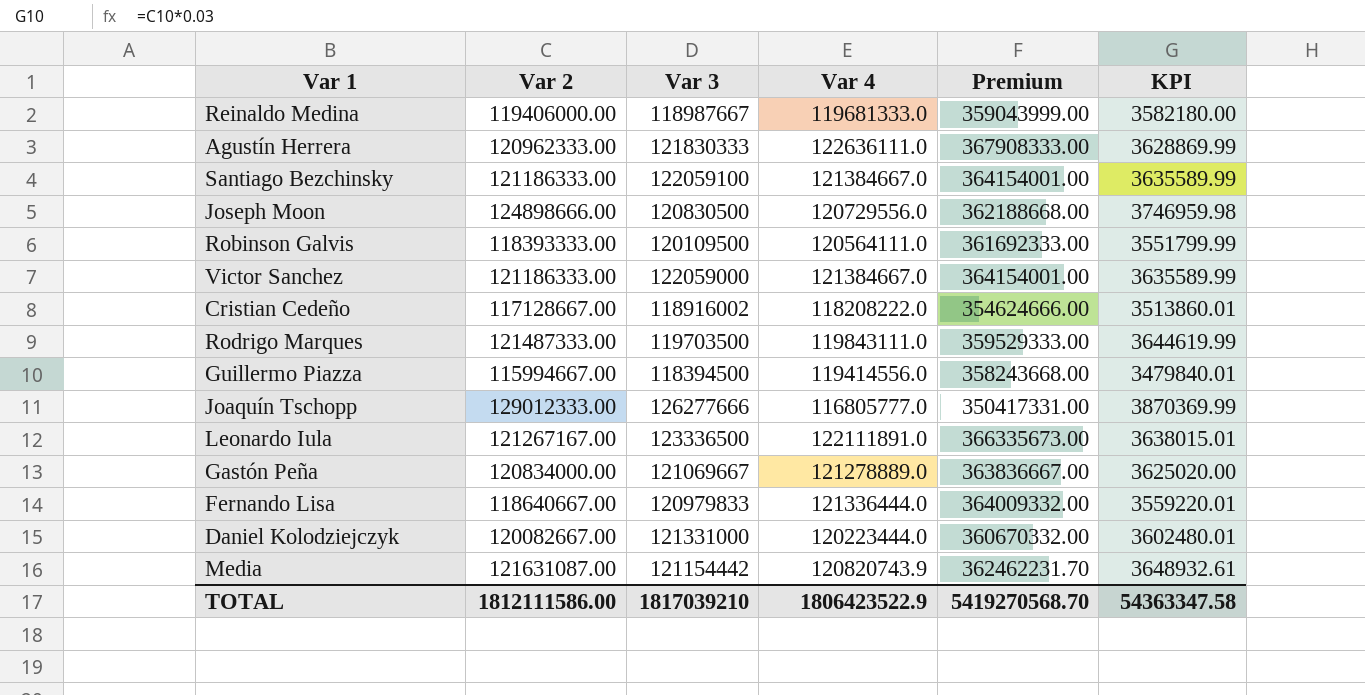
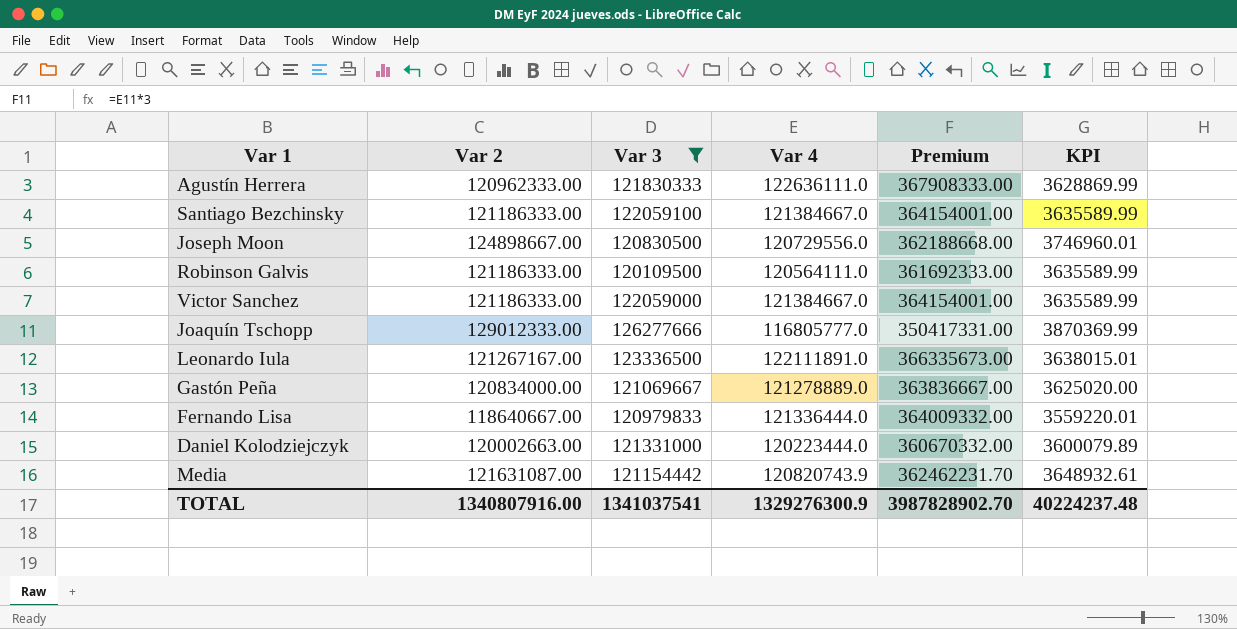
filter: none -> Var 3 >= 120109500
Joseph Moon | Var 2: 124898666.00 -> 124898667.00
Joseph Moon | KPI: 3746959.98 -> 3746960.01
Robinson Galvis | Var 2: 118393333.00 -> 121186333.00
Robinson Galvis | KPI: 3551799.99 -> 3635589.99
Daniel Kolodziejczyk | Var 2: 120082667.00 -> 120002663.00
Daniel Kolodziejczyk | KPI: 3602480.01 -> 3600079.89
TOTAL | Var 2: 1812111586.00 -> 1340807916.00
TOTAL | Var 3: 1817039210 -> 1341037541
TOTAL | Var 4: 1806423522.9 -> 1329276300.9
TOTAL | Premium: 5419270568.70 -> 3987828902.70
TOTAL | KPI: 54363347.58 -> 40224237.48

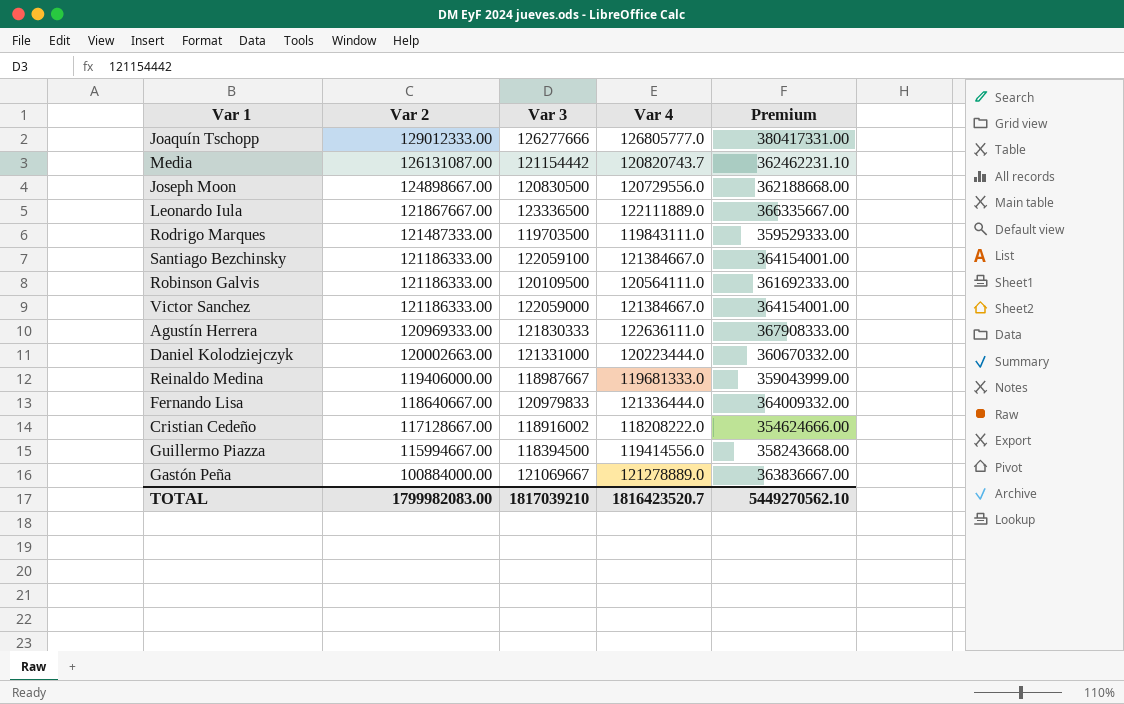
filter: Var 3 >= 120109500 -> none
row order: none -> Var 2 descending
column KPI | formula: [Var 2] * 0.03 -> none
Joaquín Tschopp | Var 4: 116805777.0 -> 126805777.0
Joaquín Tschopp | Premium: 350417331.00 -> 380417331.00
Media | Var 2: 121631087.00 -> 126131087.00
Media | Var 4: 120820743.9 -> 120820743.7
Media | Premium: 362462231.70 -> 362462231.10
Leonardo Iula | Var 2: 121267167.00 -> 121867667.00
Leonardo Iula | Var 4: 122111891.0 -> 122111889.0
Leonardo Iula | Premium: 366335673.00 -> 366335667.00
Agustín Herrera | Var 2: 120962333.00 -> 120969333.00
Gastón Peña | Var 2: 120834000.00 -> 100884000.00
TOTAL | Var 2: 1340807916.00 -> 1799982083.00
TOTAL | Var 3: 1341037541 -> 1817039210
TOTAL | Var 4: 1329276300.9 -> 1816423520.7
TOTAL | Premium: 3987828902.70 -> 5449270562.10

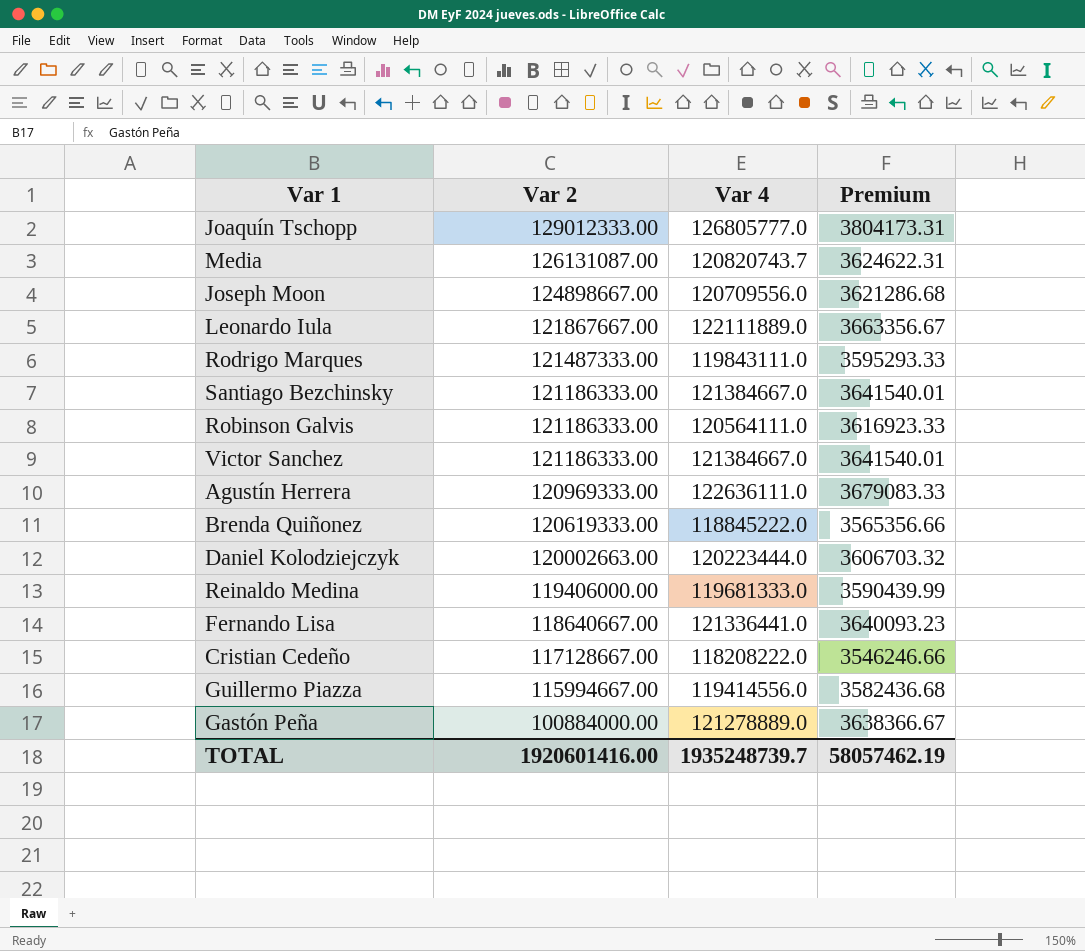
column Var 3 | position: 3 -> none
column Premium | formula: [Var 4] * 3 -> [Var 4] * 0.03
Joseph Moon | Var 4: 120729556.0 -> 120709556.0
row Brenda Quiñonez: none -> 120619333.00 | 118845222.0 | 3565356.66
Fernando Lisa | Var 4: 121336444.0 -> 121336441.0
TOTAL | Var 2: 1799982083.00 -> 1920601416.00
TOTAL | Var 4: 1816423520.7 -> 1935248739.7
TOTAL | Premium: 5449270562.10 -> 58057462.19

